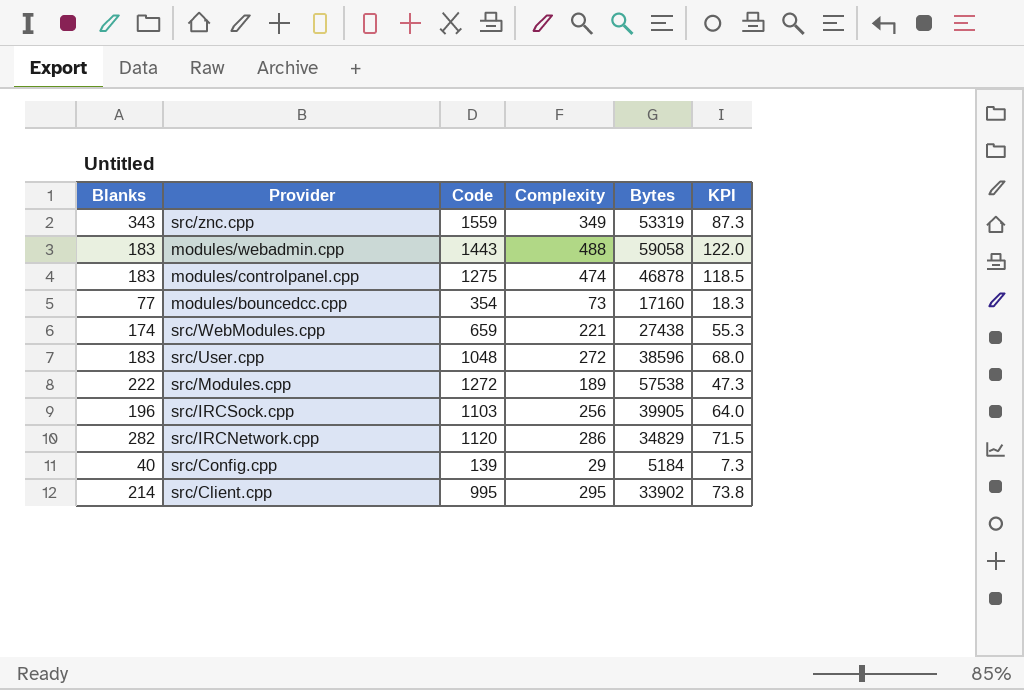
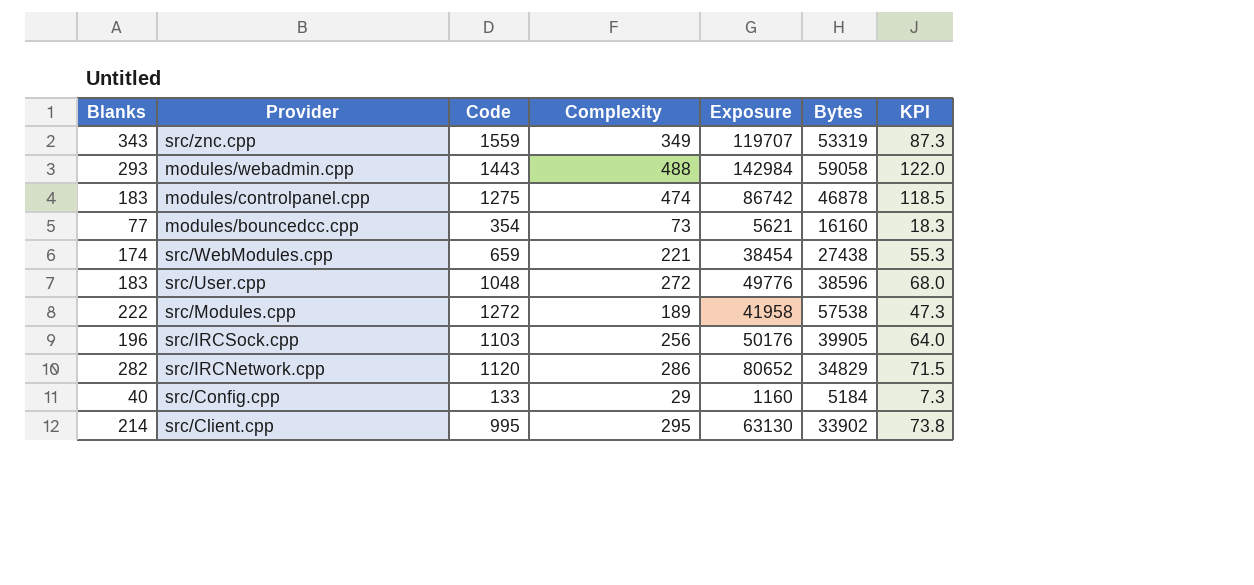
column Exposure | formula: none -> [Blanks] * [Complexity]
modules/webadmin.cpp | Blanks: 183 -> 293
modules/bouncedcc.cpp | Bytes: 17160 -> 16160
src/Config.cpp | Code: 139 -> 133

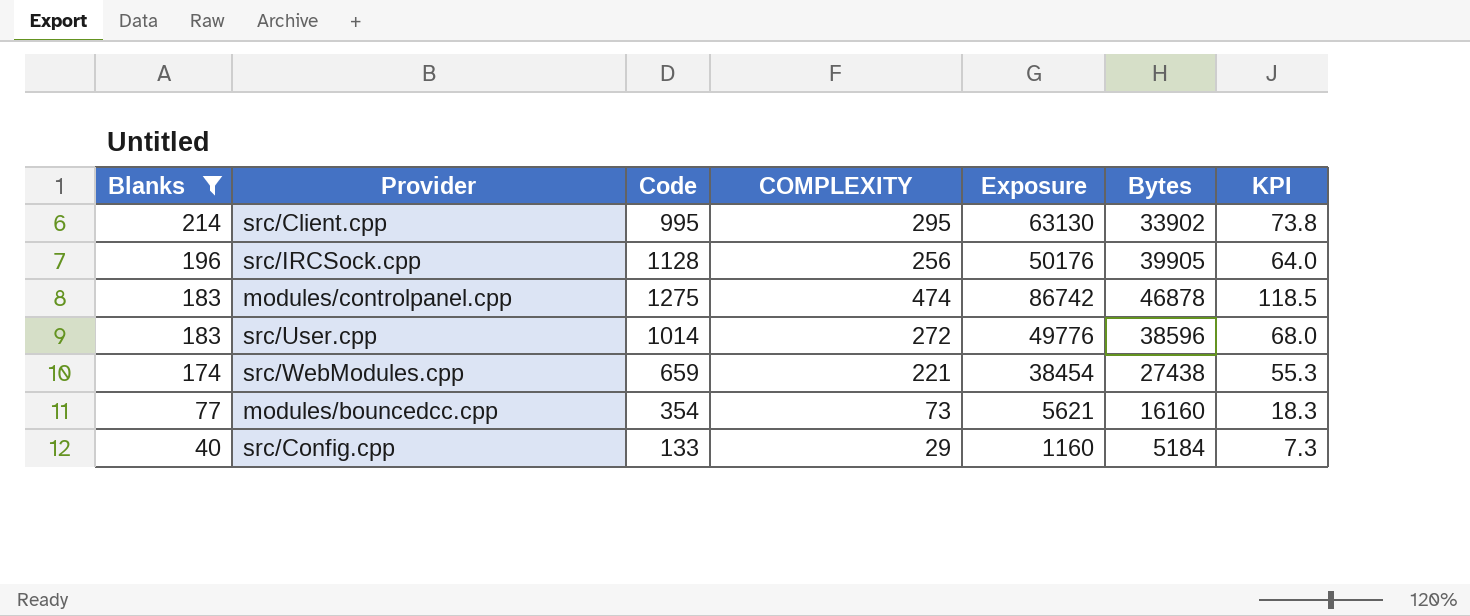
filter: none -> Blanks <= 214
row order: none -> Blanks descending
column name: Complexity -> COMPLEXITY
src/IRCSock.cpp | Code: 1103 -> 1128
src/User.cpp | Code: 1048 -> 1014

